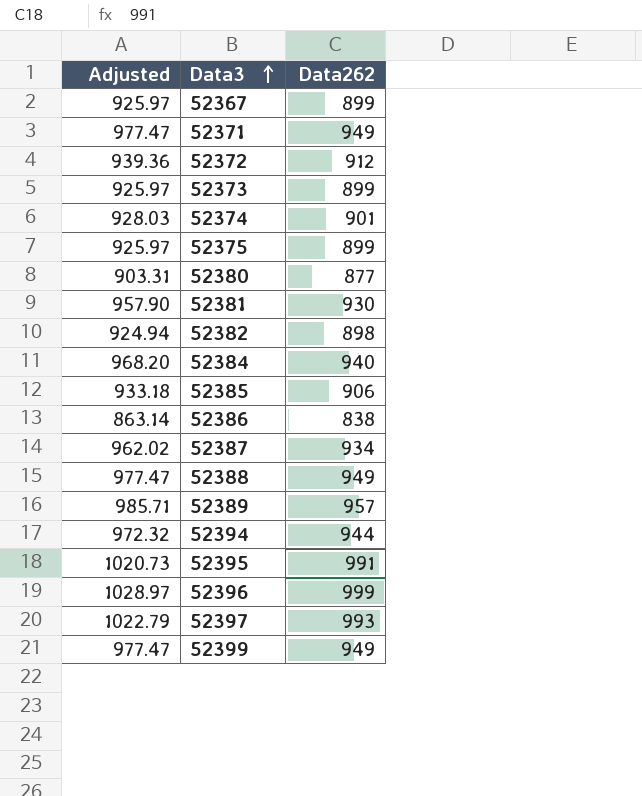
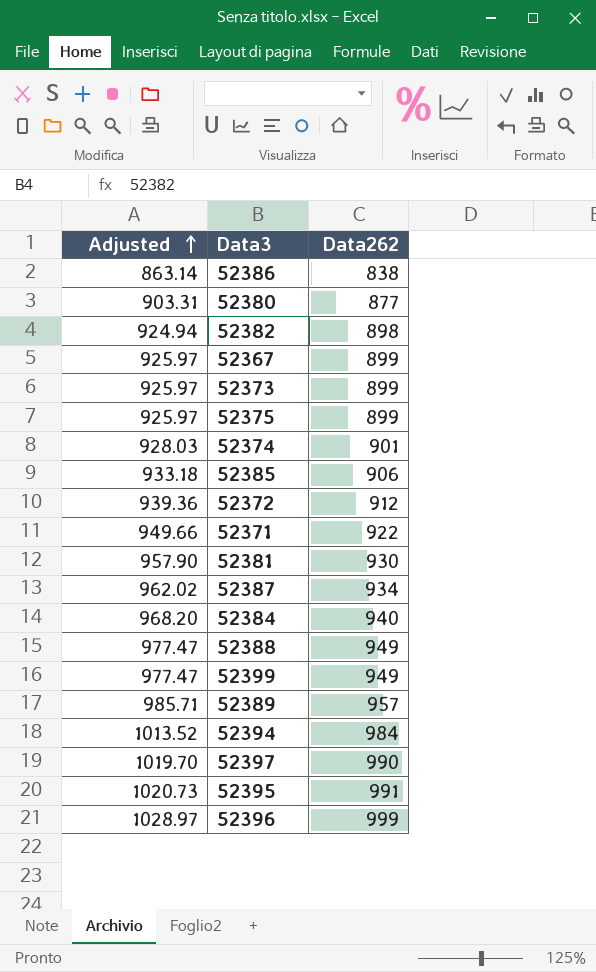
row order: Data3 ascending -> Adjusted ascending
52371 | Adjusted: 977.47 -> 949.66
52371 | Data262: 949 -> 922
52394 | Adjusted: 972.32 -> 1013.52
52394 | Data262: 944 -> 984
52397 | Adjusted: 1022.79 -> 1019.70
52397 | Data262: 993 -> 990

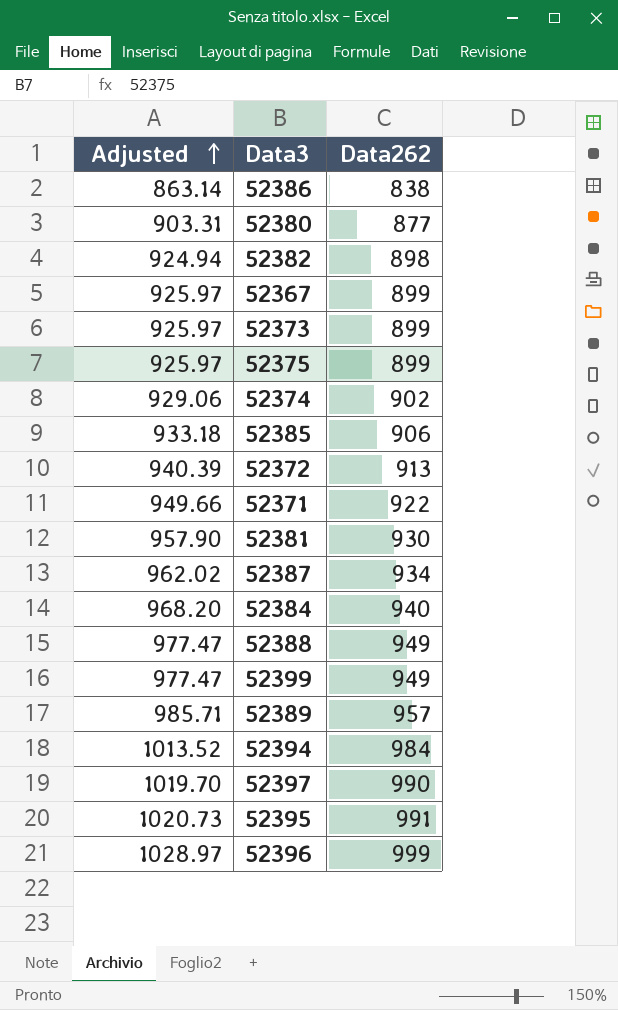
52374 | Adjusted: 928.03 -> 929.06
52374 | Data262: 901 -> 902
52372 | Adjusted: 939.36 -> 940.39
52372 | Data262: 912 -> 913

